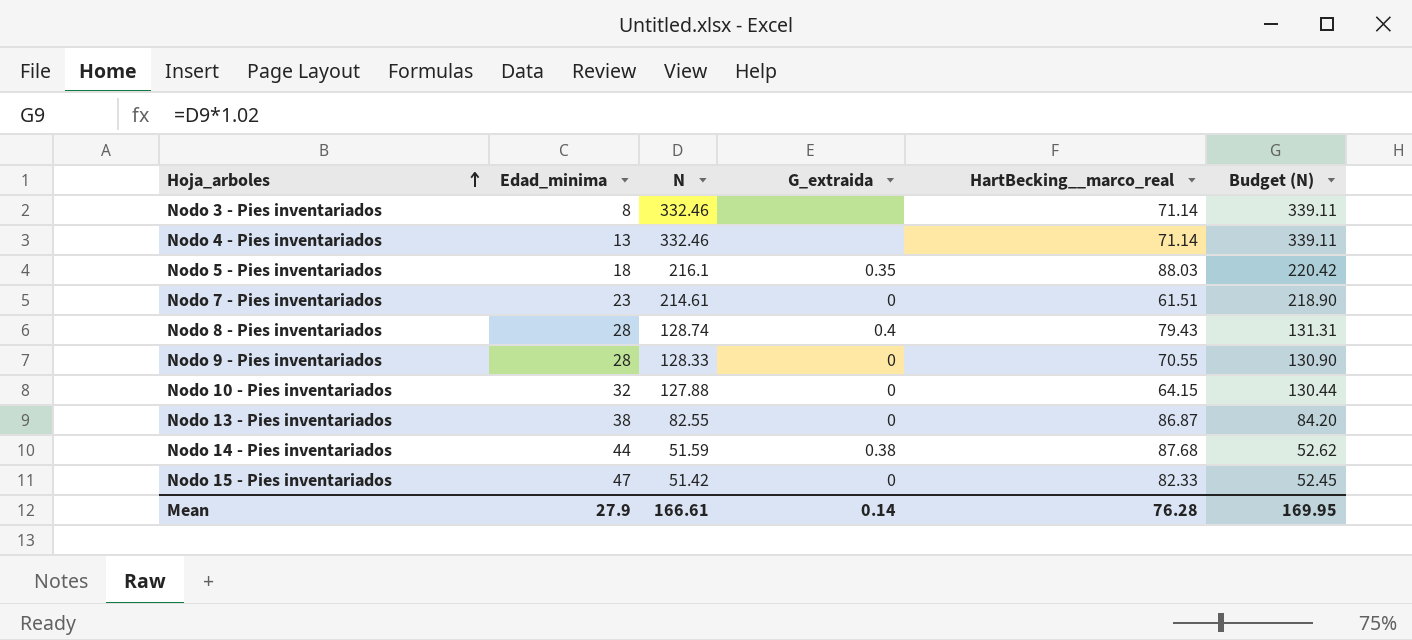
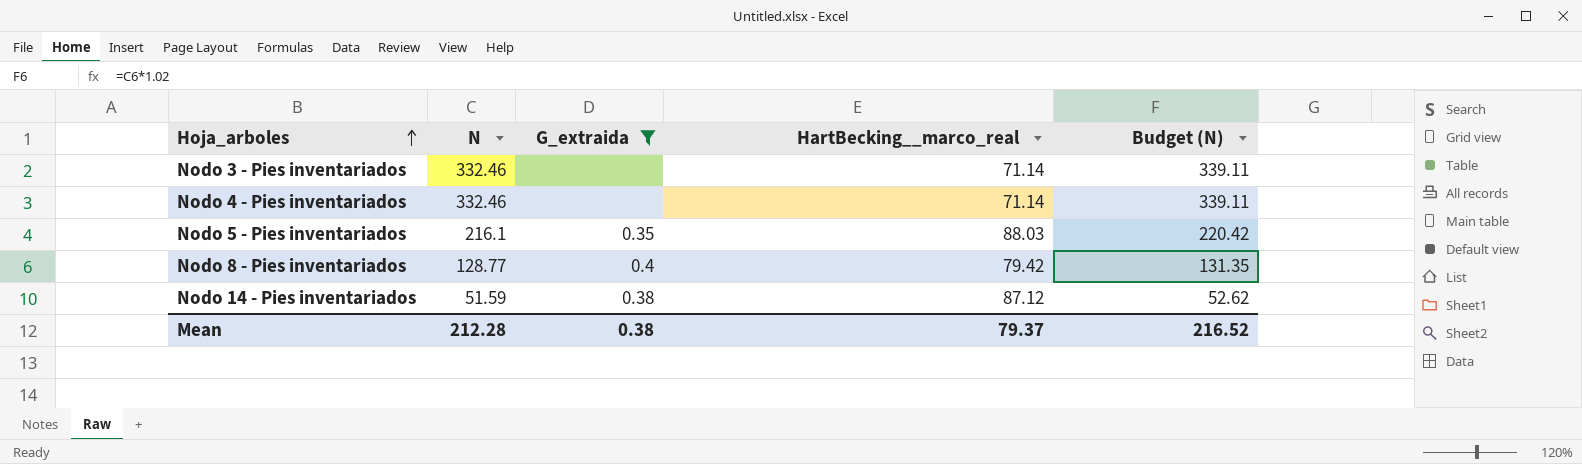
filter: none -> G_extraida != 0
column Edad_minima | position: 2 -> none
Nodo 8 - Pies inventariados | N: 128.74 -> 128.77
Nodo 8 - Pies inventariados | HartBecking__marco_real: 79.43 -> 79.42
Nodo 8 - Pies inventariados | Budget (N): 131.31 -> 131.35
Nodo 14 - Pies inventariados | HartBecking__marco_real: 87.68 -> 87.12
Mean | N: 166.61 -> 212.28
Mean | G_extraida: 0.14 -> 0.38
Mean | HartBecking__marco_real: 76.28 -> 79.37
Mean | Budget (N): 169.95 -> 216.52

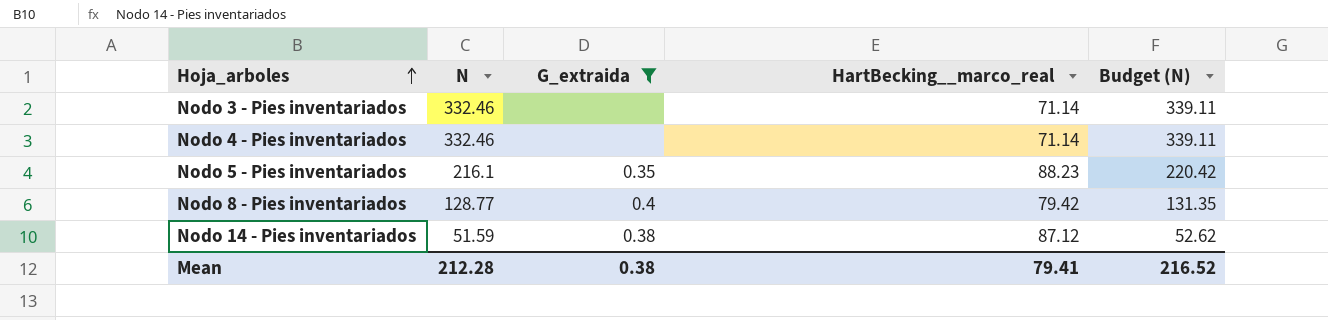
Nodo 5 - Pies inventariados | HartBecking__marco_real: 88.03 -> 88.23
Mean | HartBecking__marco_real: 79.37 -> 79.41

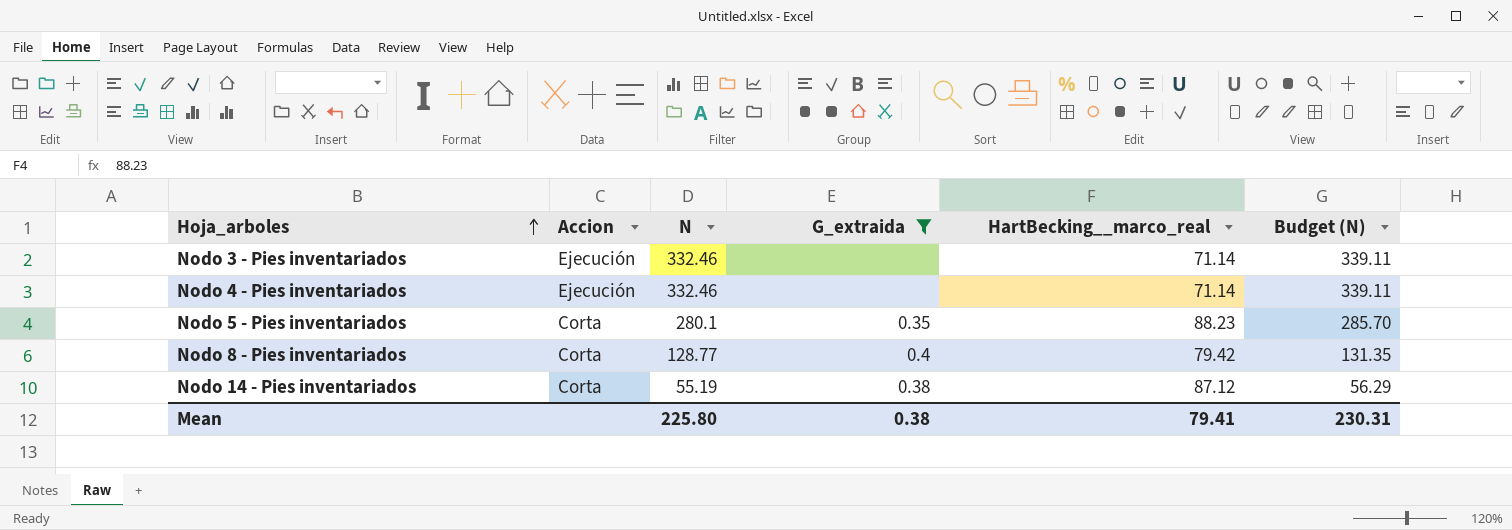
column Accion | position: none -> 2
Nodo 5 - Pies inventariados | N: 216.1 -> 280.1
Nodo 5 - Pies inventariados | Budget (N): 220.42 -> 285.70
Nodo 14 - Pies inventariados | N: 51.59 -> 55.19
Nodo 14 - Pies inventariados | Budget (N): 52.62 -> 56.29
Mean | N: 212.28 -> 225.80
Mean | Budget (N): 216.52 -> 230.31

